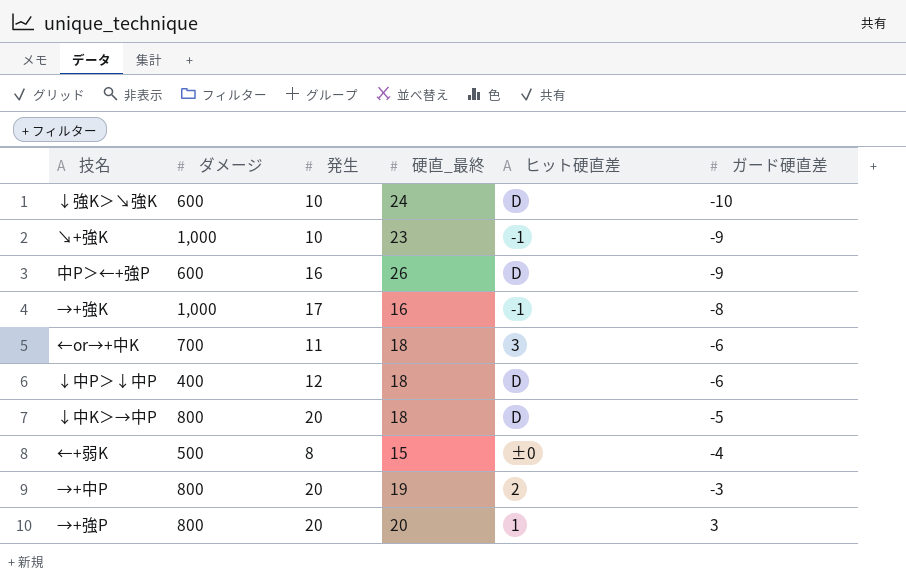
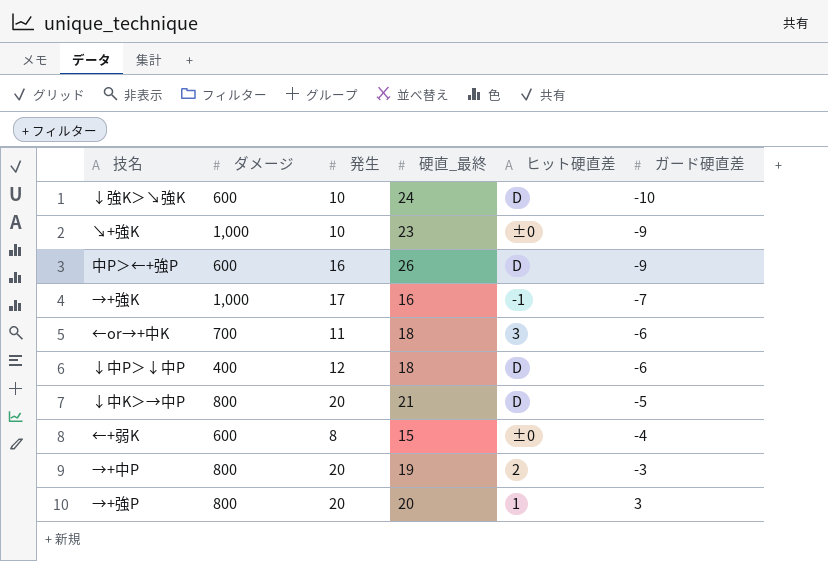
↘+強K | ヒット硬直差: -1 -> ±0
→+強K | ガード硬直差: -8 -> -7
↓中K＞→中P | 硬直_最終: 18 -> 21
←+弱K | ダメージ: 500 -> 600

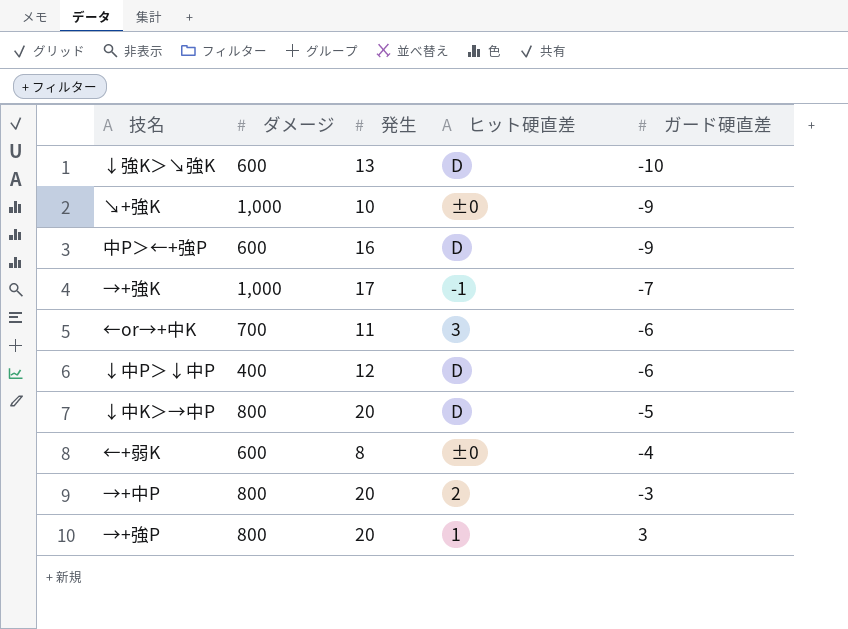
column 硬直_最終 | position: 4 -> none
↓強K＞↘強K | 発生: 10 -> 13

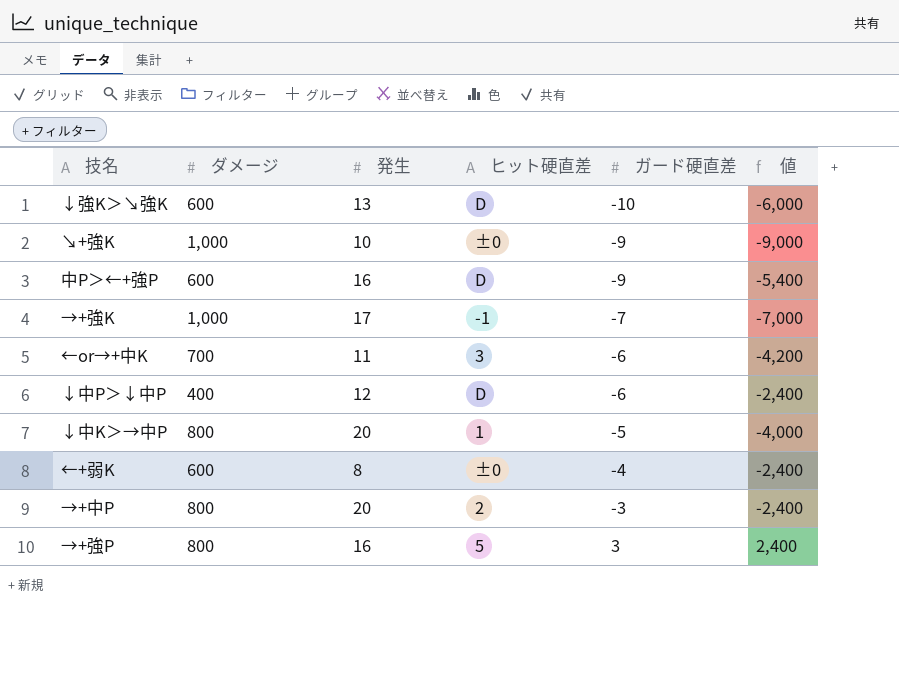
column 値 | formula: none -> [ダメージ] * [ガード硬直差]
↓中K＞→中P | ヒット硬直差: D -> 1
→+強P | 発生: 20 -> 16
→+強P | ヒット硬直差: 1 -> 5

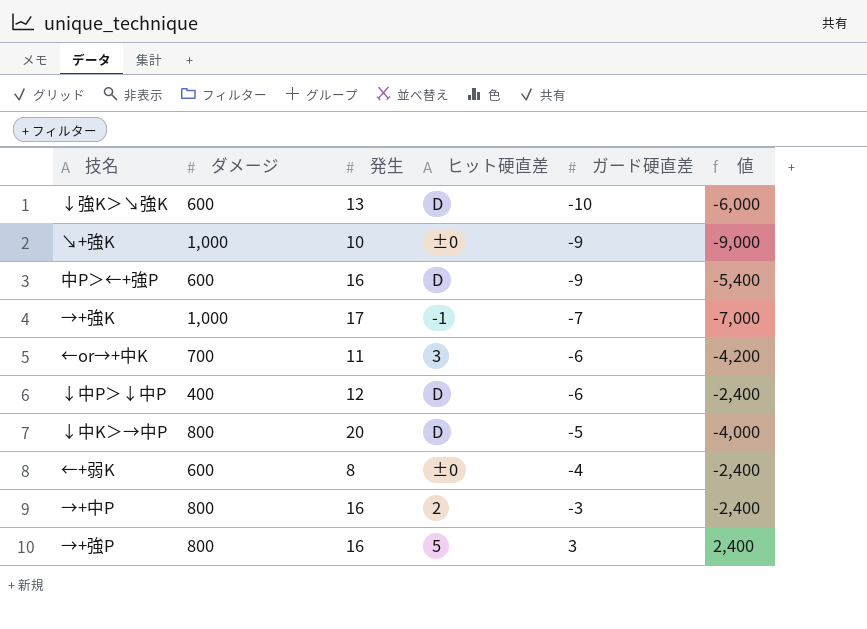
↓中K＞→中P | ヒット硬直差: 1 -> D
→+中P | 発生: 20 -> 16

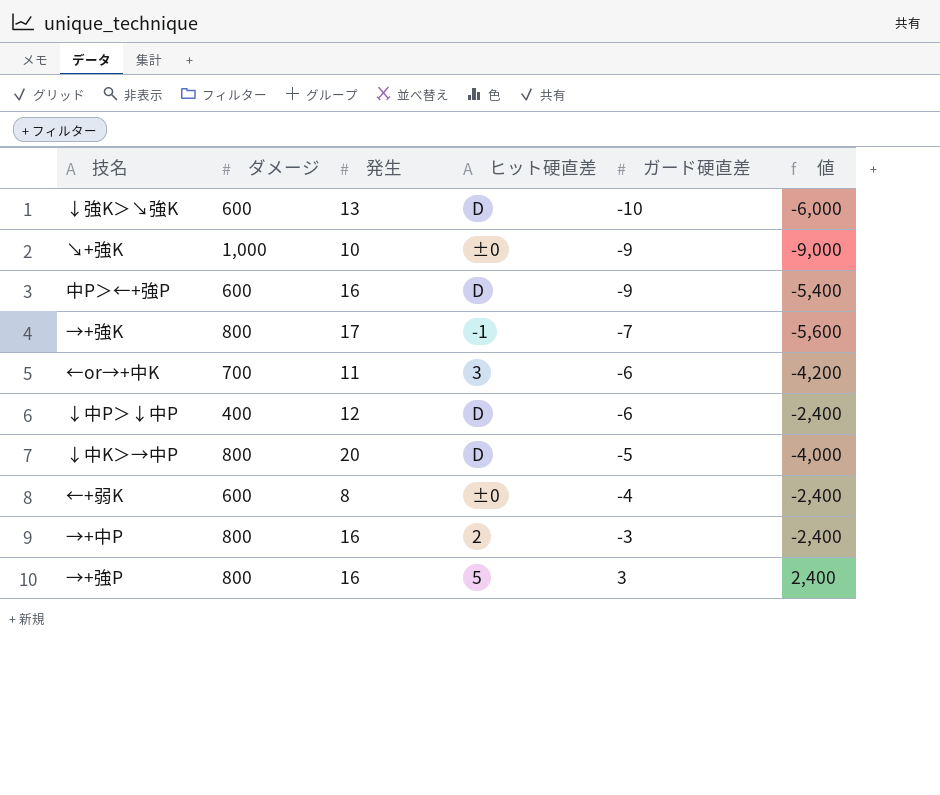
→+強K | ダメージ: 1,000 -> 800
→+強K | 値: -7,000 -> -5,600

